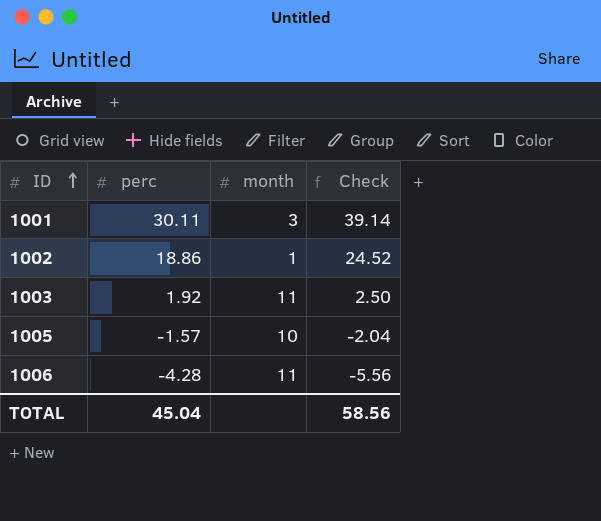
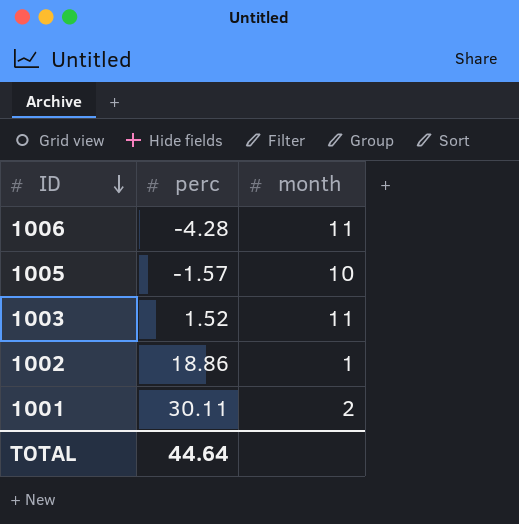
row order: ID ascending -> ID descending
column Check | formula: [perc] * 1.3 -> none
1003 | perc: 1.92 -> 1.52
1001 | month: 3 -> 2
TOTAL | perc: 45.04 -> 44.64

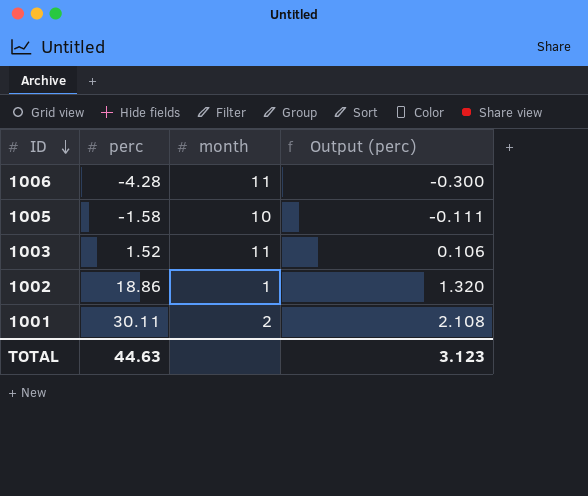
column Output (perc) | formula: none -> [perc] * 0.07
1005 | perc: -1.57 -> -1.58
TOTAL | perc: 44.64 -> 44.63

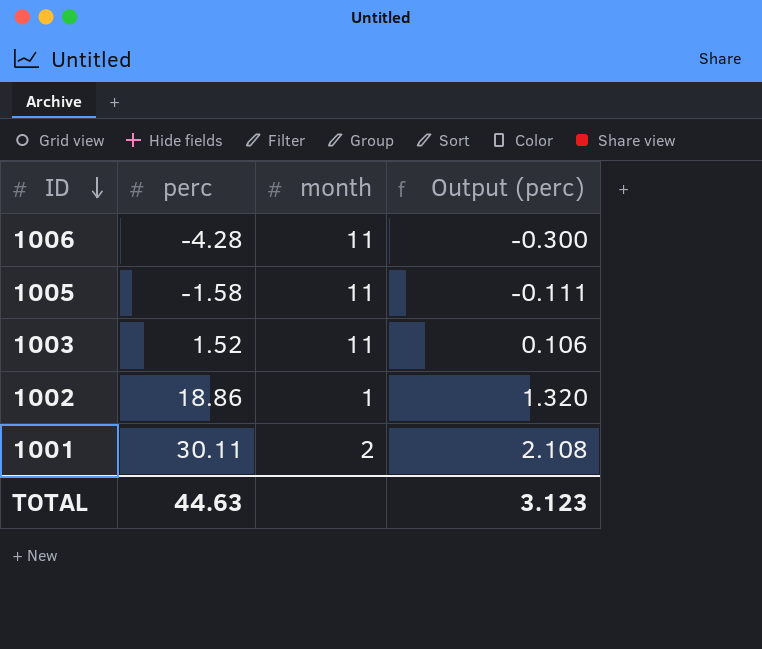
1005 | month: 10 -> 11

